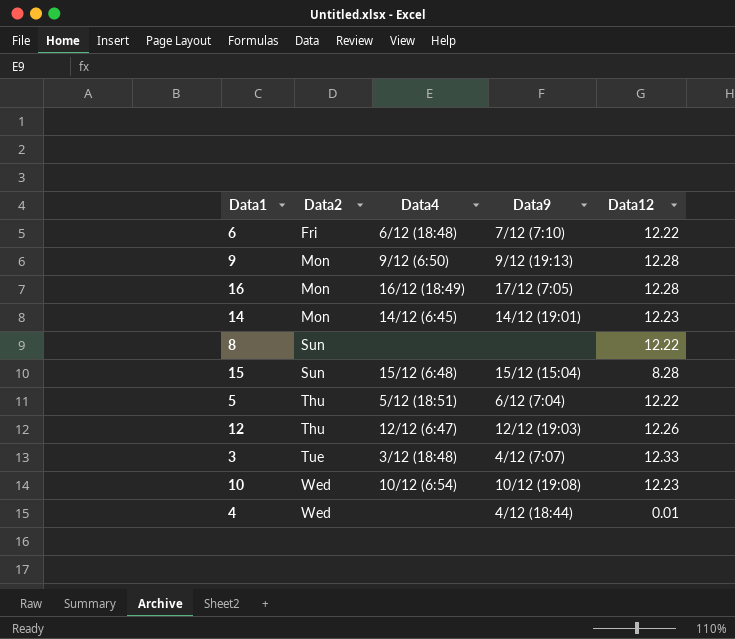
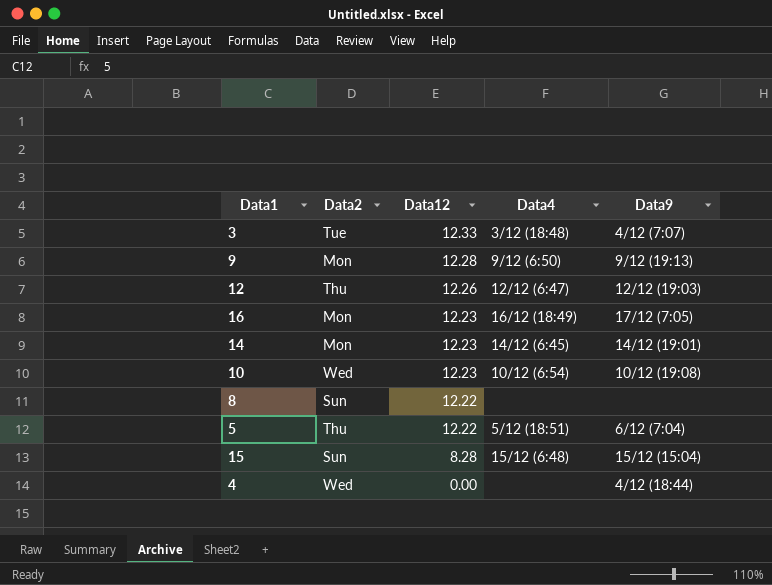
row order: Data2 ascending -> Data12 descending
column Data12 | position: 5 -> 3
row 6: Fri | 6/12 (18:48) | 7/12 (7:10) | 12.22 -> none
16 | Data12: 12.28 -> 12.23
4 | Data12: 0.01 -> 0.00

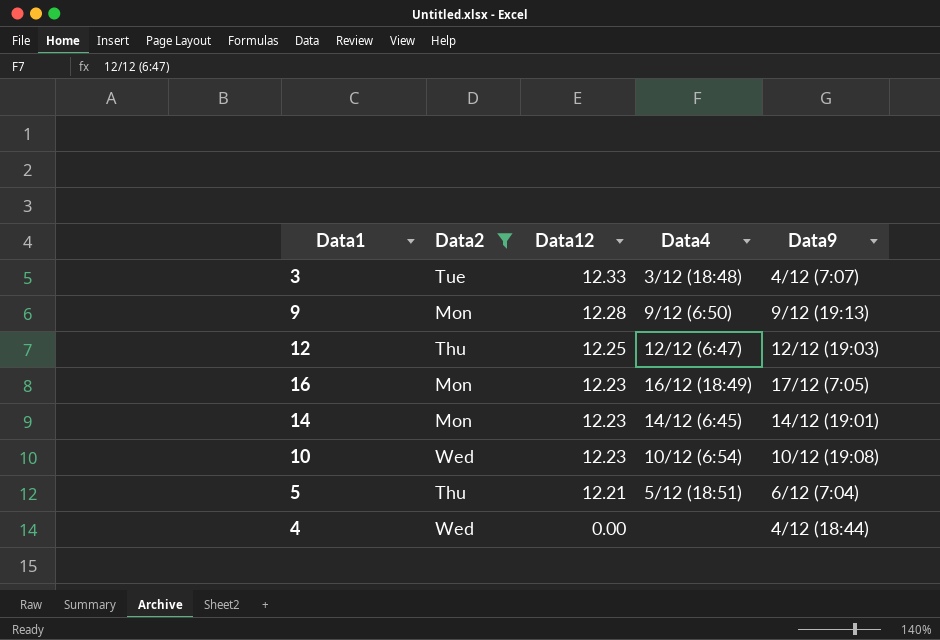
filter: none -> Data2 != Sun
12 | Data12: 12.26 -> 12.25
5 | Data12: 12.22 -> 12.21

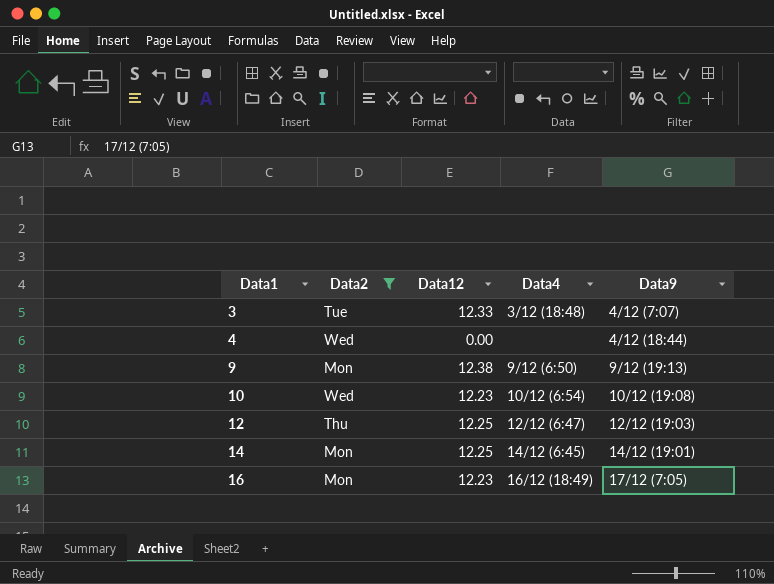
row order: Data12 descending -> Data1 ascending
row 5: Thu | 12.21 | 5/12 (18:51) | 6/12 (7:04) -> none
9 | Data12: 12.28 -> 12.38
14 | Data12: 12.23 -> 12.25

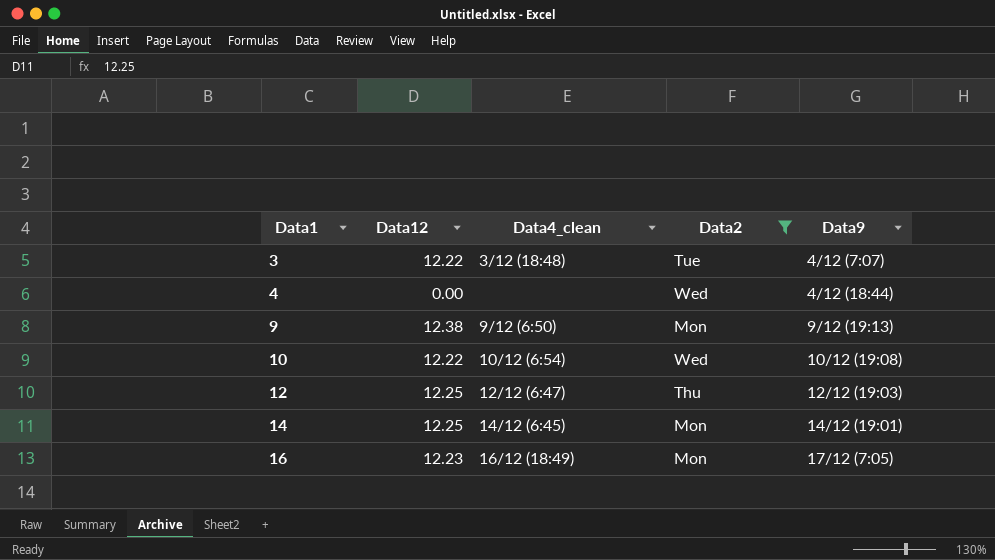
column name: Data4 -> Data4_clean
column Data2 | position: 2 -> 4
3 | Data12: 12.33 -> 12.22
10 | Data12: 12.23 -> 12.22

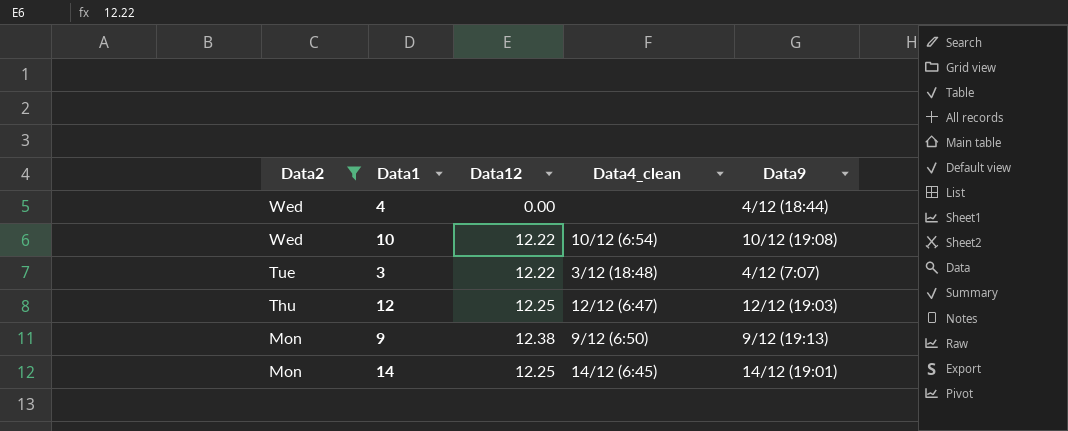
row order: Data1 ascending -> Data2 descending
column Data2 | position: 4 -> 1
row 16: 12.23 | 16/12 (18:49) | Mon | 17/12 (7:05) -> none

